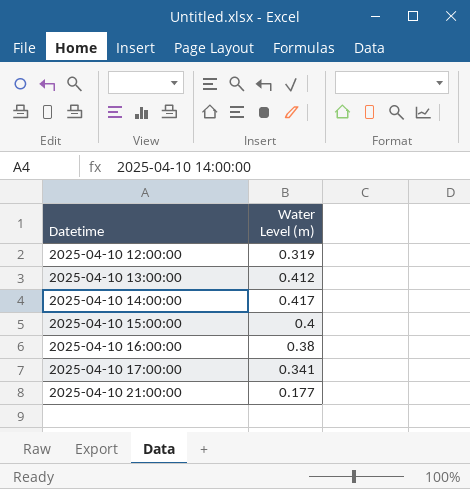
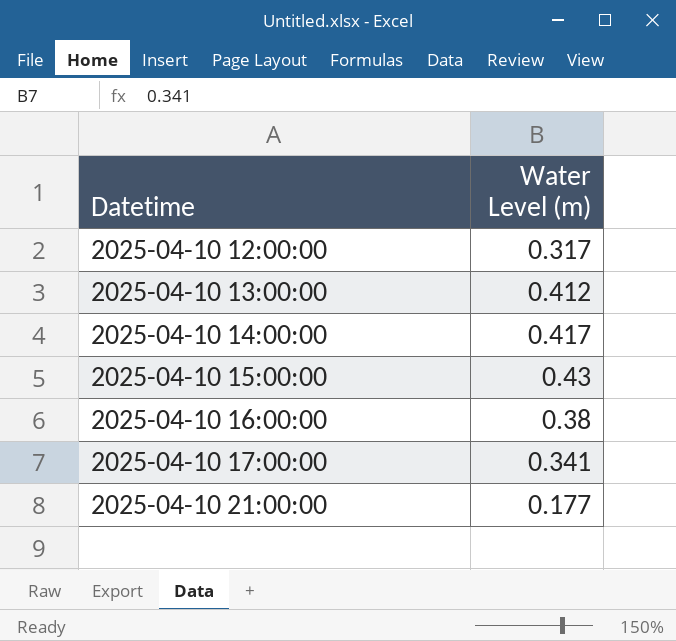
2025-04-10 12:00:00 | Water Level (m): 0.319 -> 0.317
2025-04-10 15:00:00 | Water Level (m): 0.4 -> 0.43

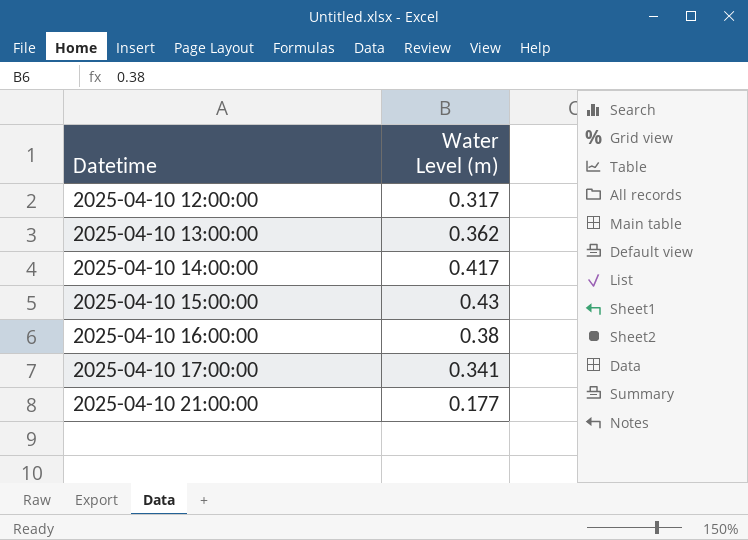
2025-04-10 13:00:00 | Water Level (m): 0.412 -> 0.362

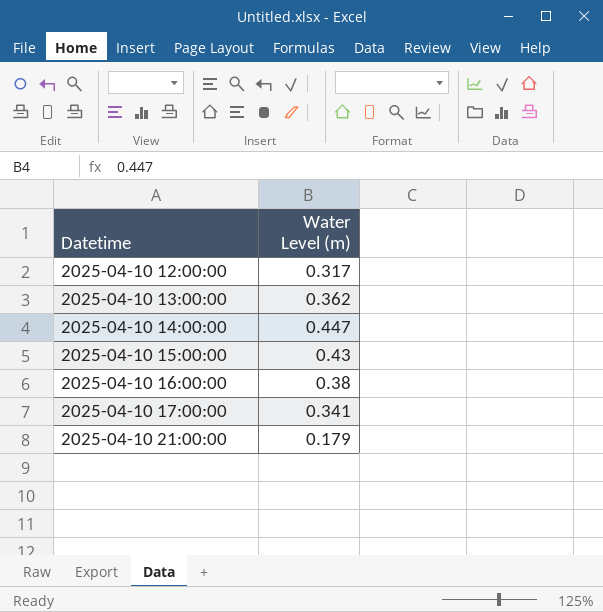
2025-04-10 14:00:00 | Water Level (m): 0.417 -> 0.447
2025-04-10 21:00:00 | Water Level (m): 0.177 -> 0.179

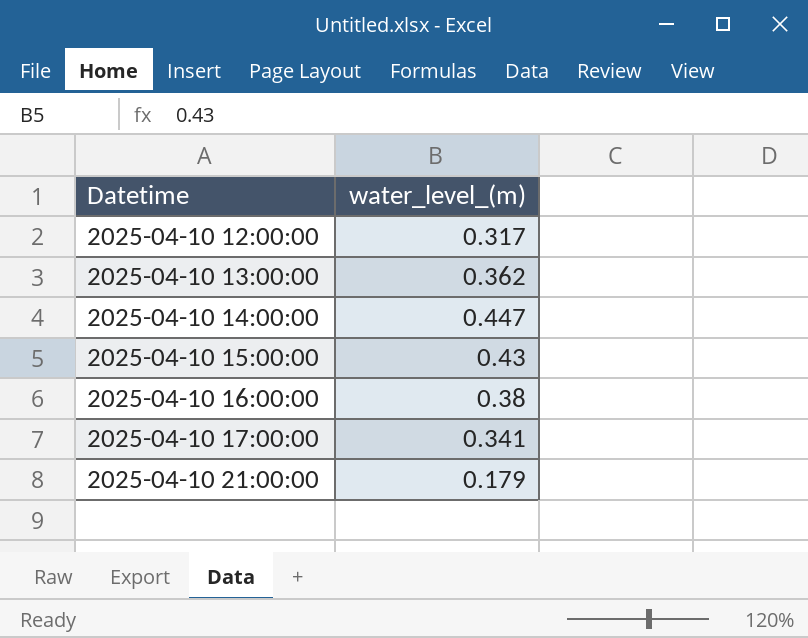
column name: Water Level (m) -> water_level_(m)

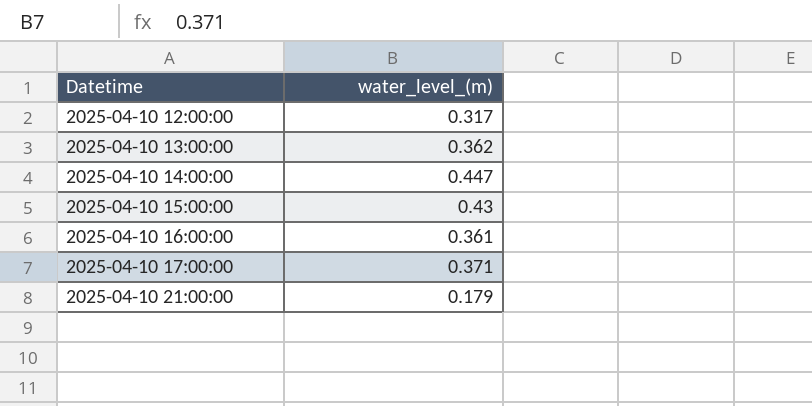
2025-04-10 16:00:00 | water_level_(m): 0.38 -> 0.361
2025-04-10 17:00:00 | water_level_(m): 0.341 -> 0.371

